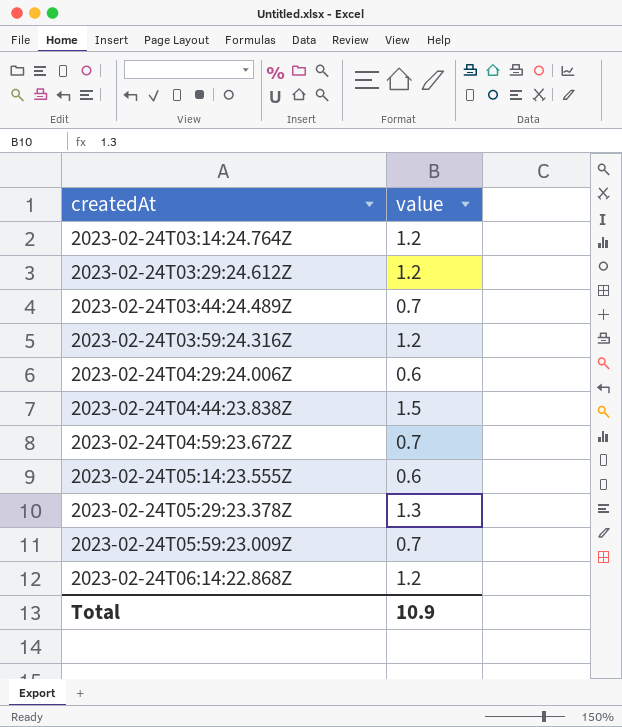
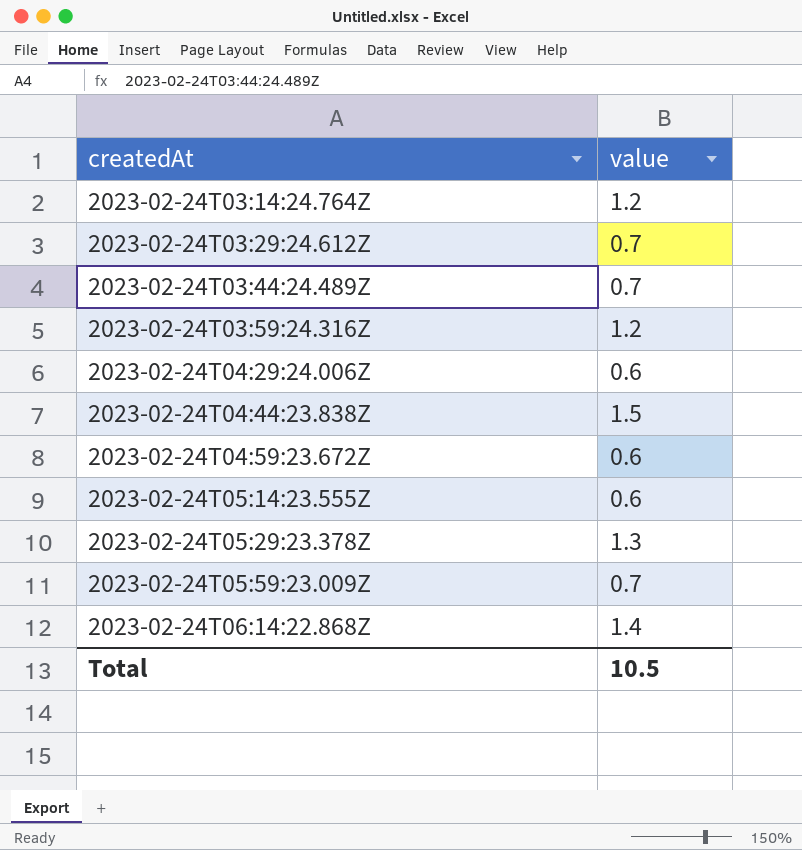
2023-02-24T03:29:24.612Z | value: 1.2 -> 0.7
2023-02-24T04:59:23.672Z | value: 0.7 -> 0.6
2023-02-24T06:14:22.868Z | value: 1.2 -> 1.4
Total | value: 10.9 -> 10.5

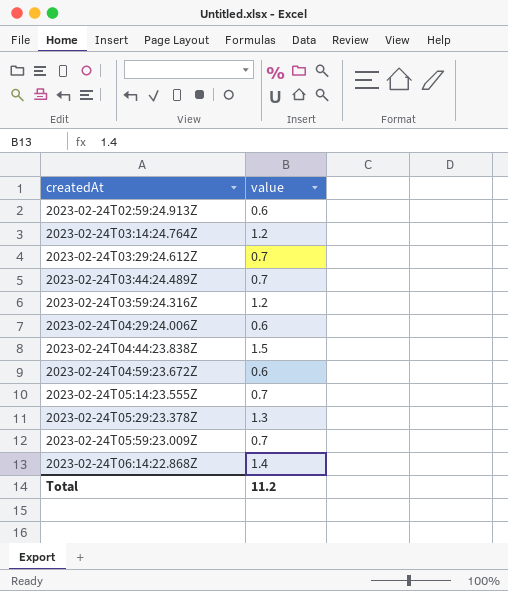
row 2023-02-24T02:59:24.913Z: none -> 0.6
2023-02-24T05:14:23.555Z | value: 0.6 -> 0.7
Total | value: 10.5 -> 11.2

